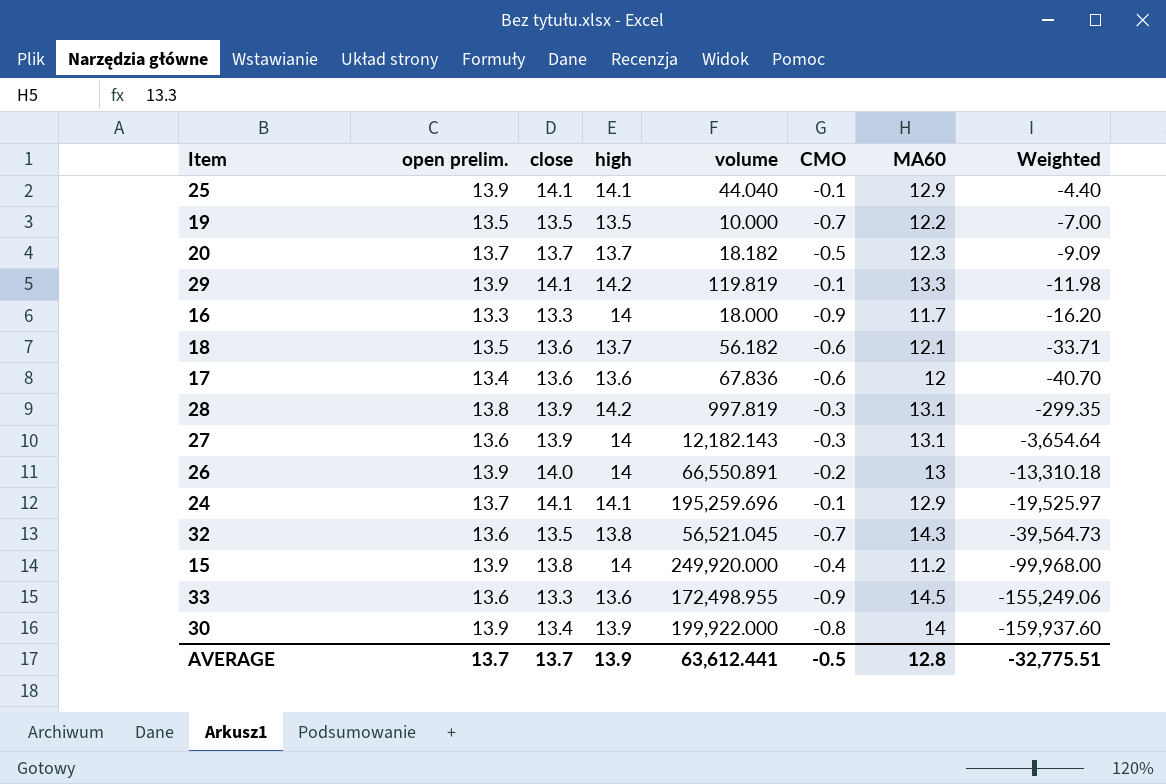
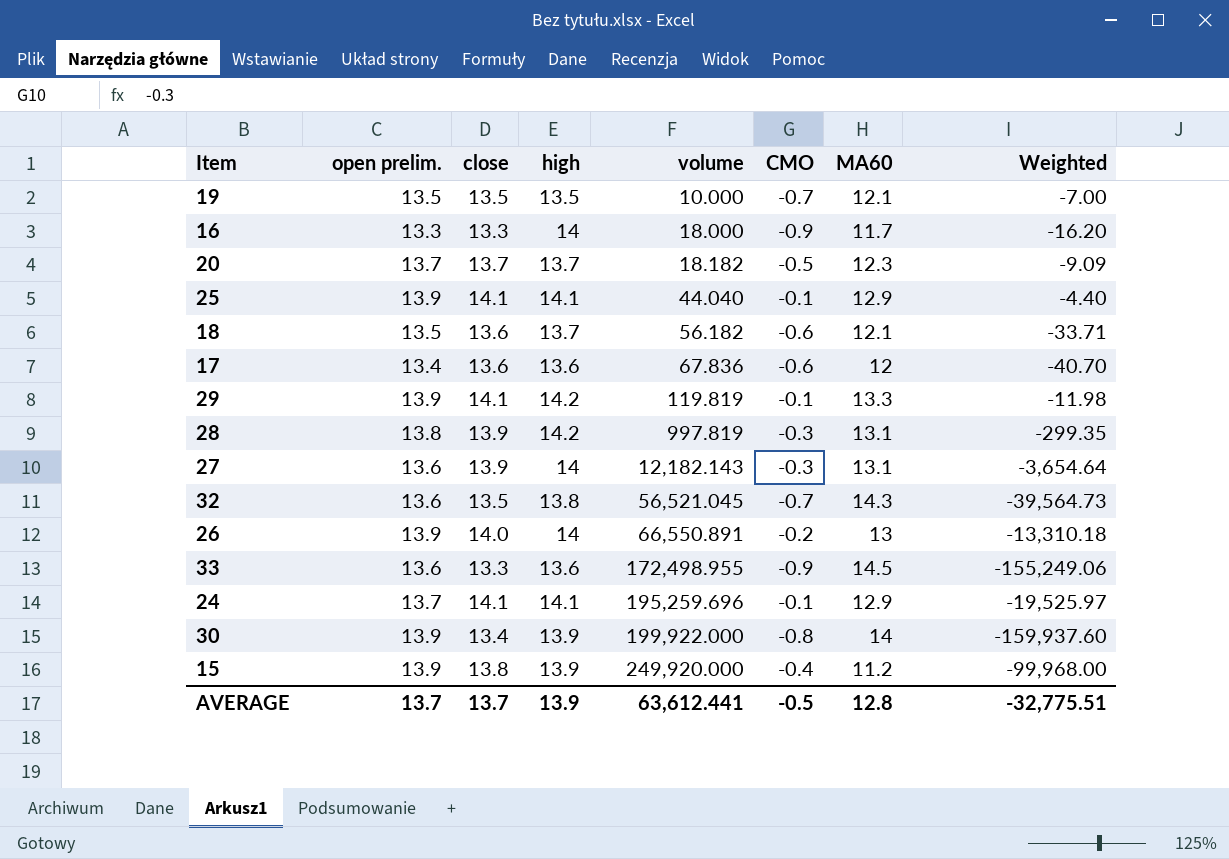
row order: Weighted descending -> volume ascending
19 | MA60: 12.2 -> 12.1
15 | high: 14 -> 13.9

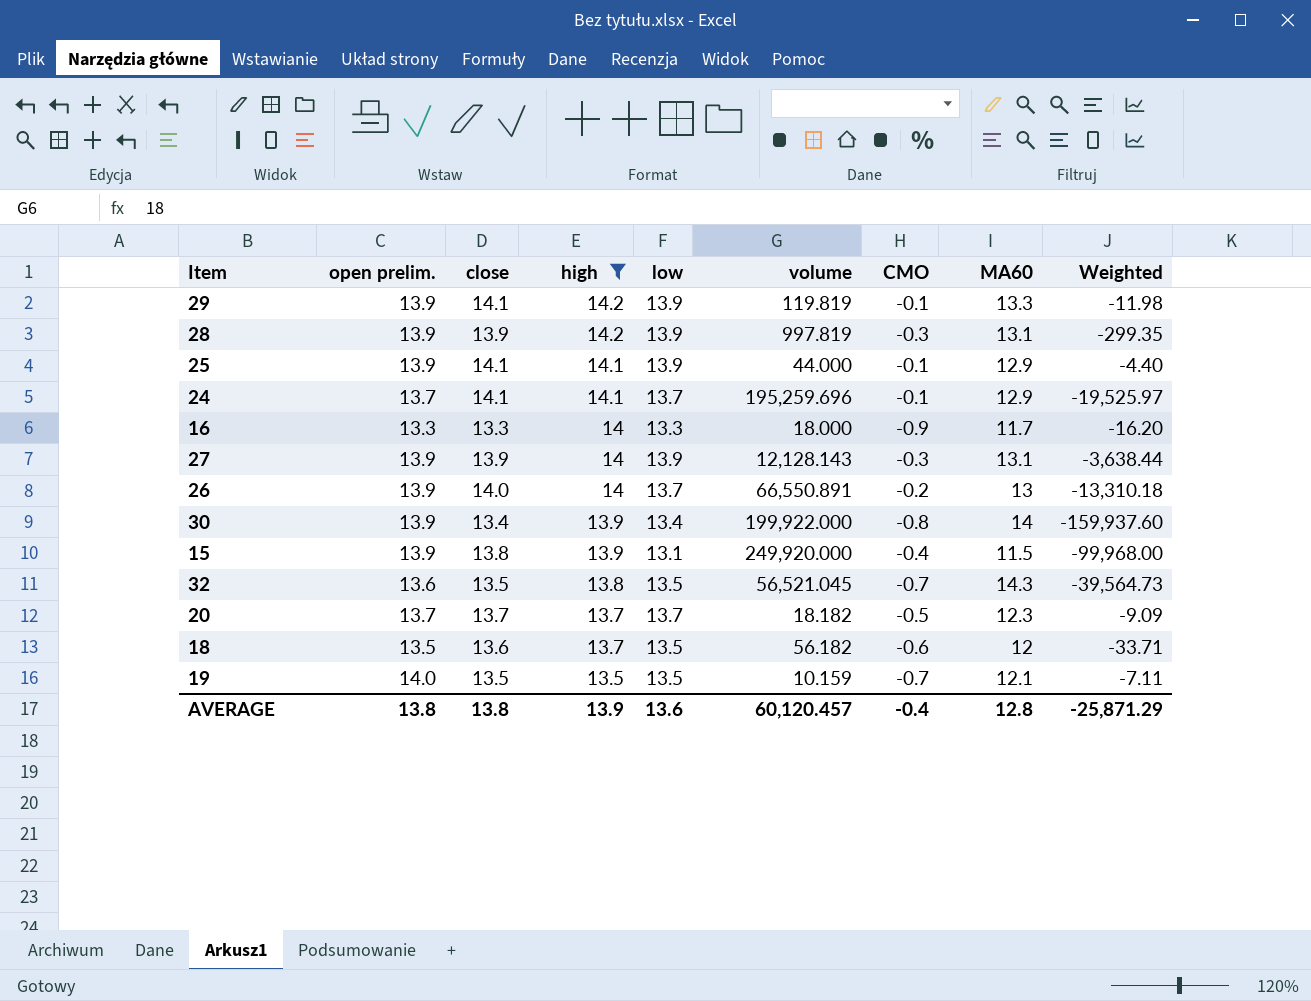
filter: none -> high != 13.6
row order: volume ascending -> high descending
column low | position: none -> 5
28 | open prelim.: 13.8 -> 13.9
25 | volume: 44.040 -> 44.000
27 | open prelim.: 13.6 -> 13.9
27 | volume: 12,182.143 -> 12,128.143
27 | Weighted: -3,654.64 -> -3,638.44
15 | MA60: 11.2 -> 11.5
18 | MA60: 12.1 -> 12
19 | open prelim.: 13.5 -> 14.0
19 | volume: 10.000 -> 10.159
19 | Weighted: -7.00 -> -7.11
AVERAGE | open prelim.: 13.7 -> 13.8
AVERAGE | close: 13.7 -> 13.8
AVERAGE | volume: 63,612.441 -> 60,120.457
AVERAGE | CMO: -0.5 -> -0.4
AVERAGE | Weighted: -32,775.51 -> -25,871.29

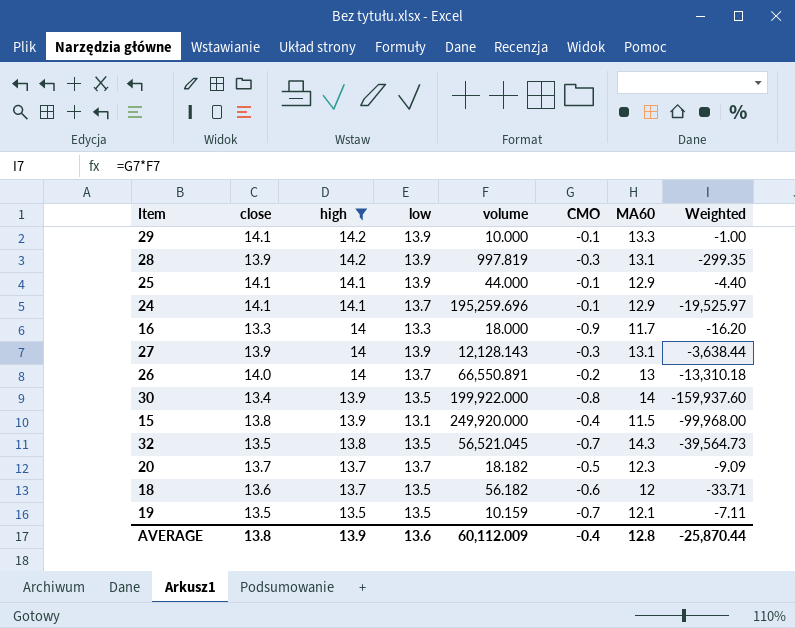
column open prelim. | position: 2 -> none
29 | volume: 119.819 -> 10.000
29 | Weighted: -11.98 -> -1.00
30 | low: 13.4 -> 13.5
AVERAGE | volume: 60,120.457 -> 60,112.009
AVERAGE | Weighted: -25,871.29 -> -25,870.44

